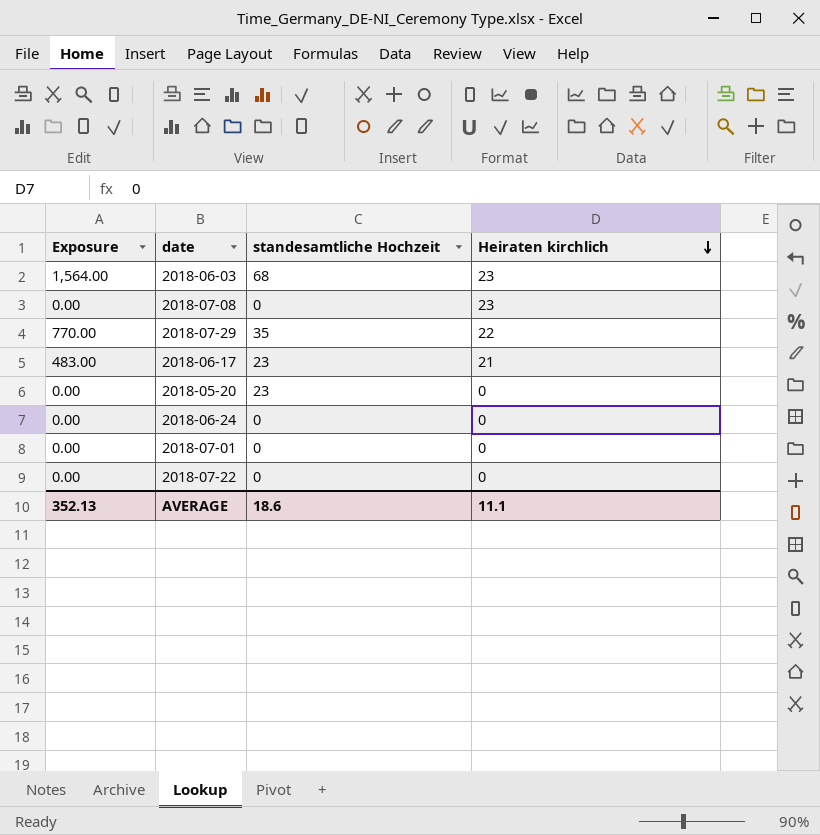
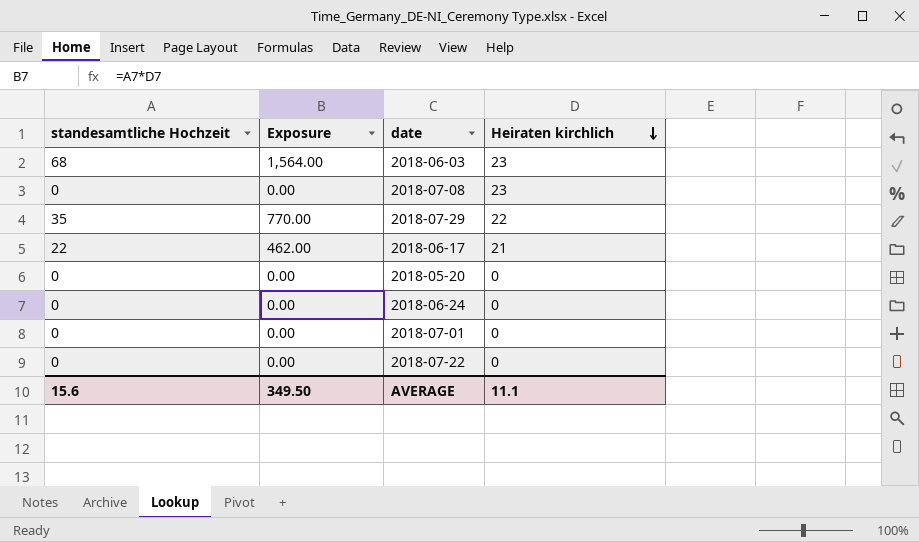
column standesamtliche Hochzeit | position: 3 -> 1
2018-06-17 | standesamtliche Hochzeit: 23 -> 22
2018-06-17 | Exposure: 483.00 -> 462.00
2018-05-20 | standesamtliche Hochzeit: 23 -> 0
AVERAGE | standesamtliche Hochzeit: 18.6 -> 15.6
AVERAGE | Exposure: 352.13 -> 349.50

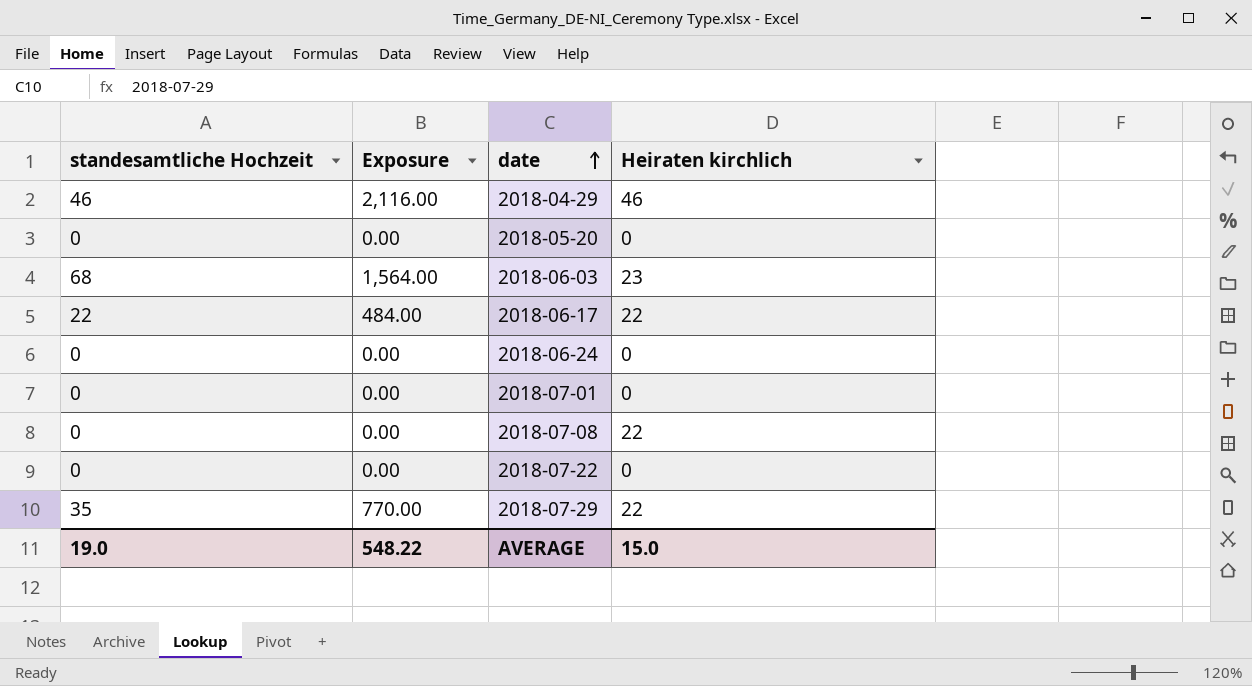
row order: Heiraten kirchlich descending -> date ascending
row 2018-04-29: none -> 46 | 2,116.00 | 46
2018-06-17 | Exposure: 462.00 -> 484.00
2018-06-17 | Heiraten kirchlich: 21 -> 22
2018-07-08 | Heiraten kirchlich: 23 -> 22
AVERAGE | standesamtliche Hochzeit: 15.6 -> 19.0
AVERAGE | Exposure: 349.50 -> 548.22
AVERAGE | Heiraten kirchlich: 11.1 -> 15.0

